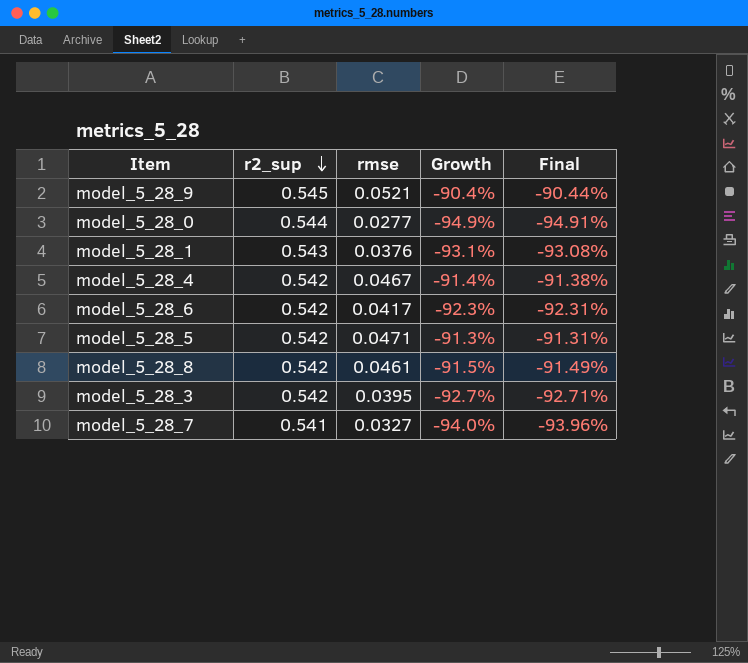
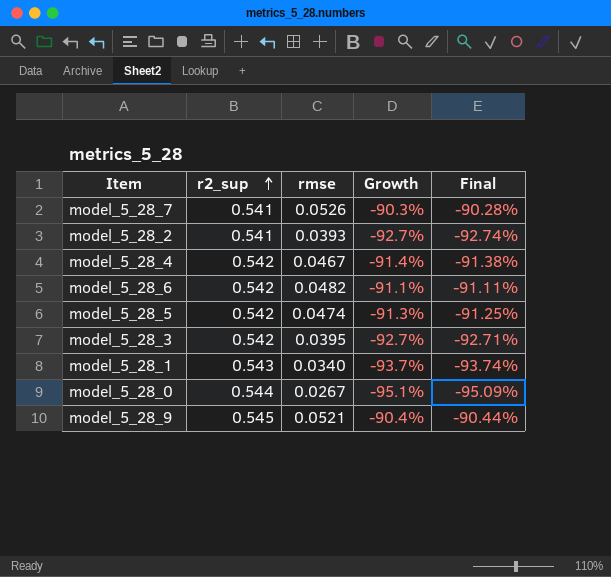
row order: r2_sup descending -> r2_sup ascending
row model_5_28_8: 0.542 | 0.0461 | -91.5% | -91.49% -> none
model_5_28_7 | rmse: 0.0327 -> 0.0526
model_5_28_7 | Growth: -94.0% -> -90.3%
model_5_28_7 | Final: -93.96% -> -90.28%
row model_5_28_2: none -> 0.541 | 0.0393 | -92.7% | -92.74%
model_5_28_6 | rmse: 0.0417 -> 0.0482
model_5_28_6 | Growth: -92.3% -> -91.1%
model_5_28_6 | Final: -92.31% -> -91.11%
model_5_28_5 | rmse: 0.0471 -> 0.0474
model_5_28_5 | Final: -91.31% -> -91.25%
model_5_28_1 | rmse: 0.0376 -> 0.0340
model_5_28_1 | Growth: -93.1% -> -93.7%
model_5_28_1 | Final: -93.08% -> -93.74%
model_5_28_0 | rmse: 0.0277 -> 0.0267
model_5_28_0 | Growth: -94.9% -> -95.1%
model_5_28_0 | Final: -94.91% -> -95.09%

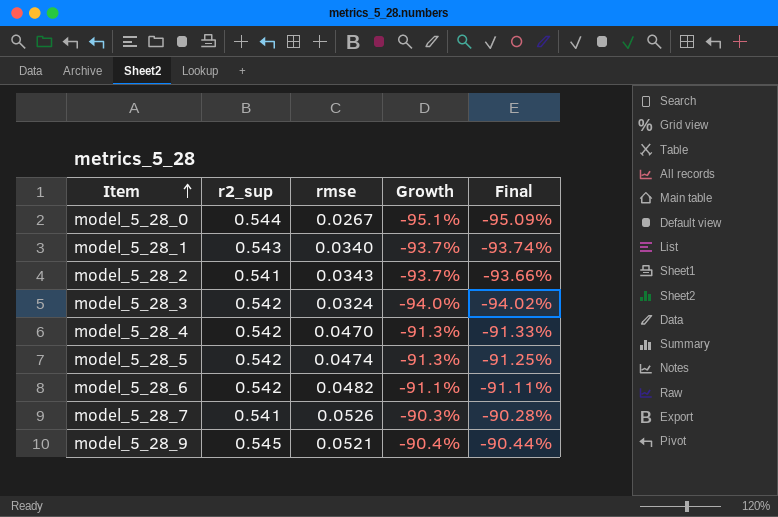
row order: r2_sup ascending -> Item ascending
model_5_28_2 | rmse: 0.0393 -> 0.0343
model_5_28_2 | Growth: -92.7% -> -93.7%
model_5_28_2 | Final: -92.74% -> -93.66%
model_5_28_3 | rmse: 0.0395 -> 0.0324
model_5_28_3 | Growth: -92.7% -> -94.0%
model_5_28_3 | Final: -92.71% -> -94.02%
model_5_28_4 | rmse: 0.0467 -> 0.0470
model_5_28_4 | Growth: -91.4% -> -91.3%
model_5_28_4 | Final: -91.38% -> -91.33%

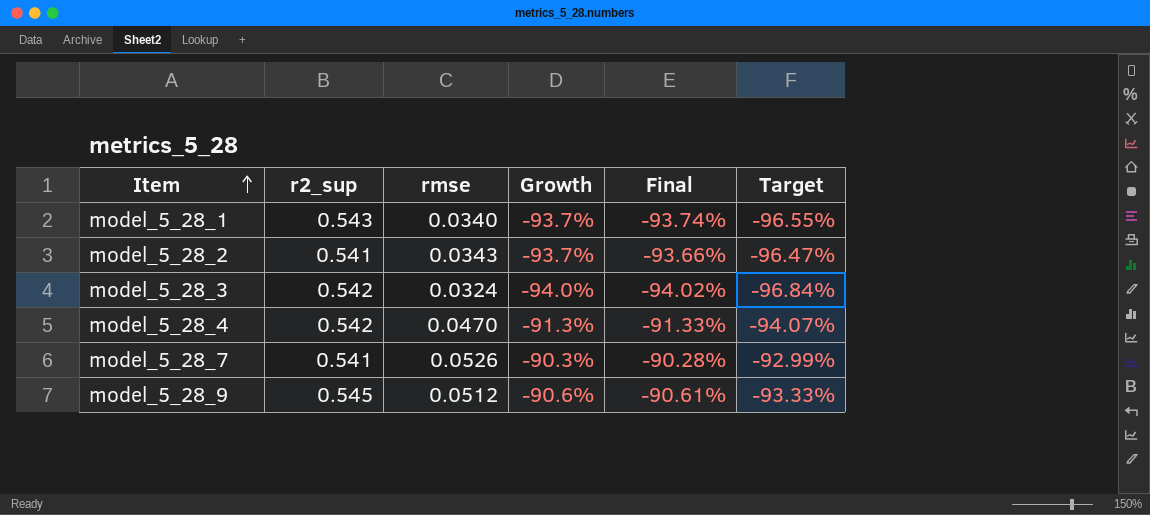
column Target | formula: none -> [Final] * 1.03
row model_5_28_0: 0.544 | 0.0267 | -95.1% | -95.09% -> none
row model_5_28_5: 0.542 | 0.0474 | -91.3% | -91.25% -> none
row model_5_28_6: 0.542 | 0.0482 | -91.1% | -91.11% -> none
model_5_28_9 | rmse: 0.0521 -> 0.0512
model_5_28_9 | Growth: -90.4% -> -90.6%
model_5_28_9 | Final: -90.44% -> -90.61%

